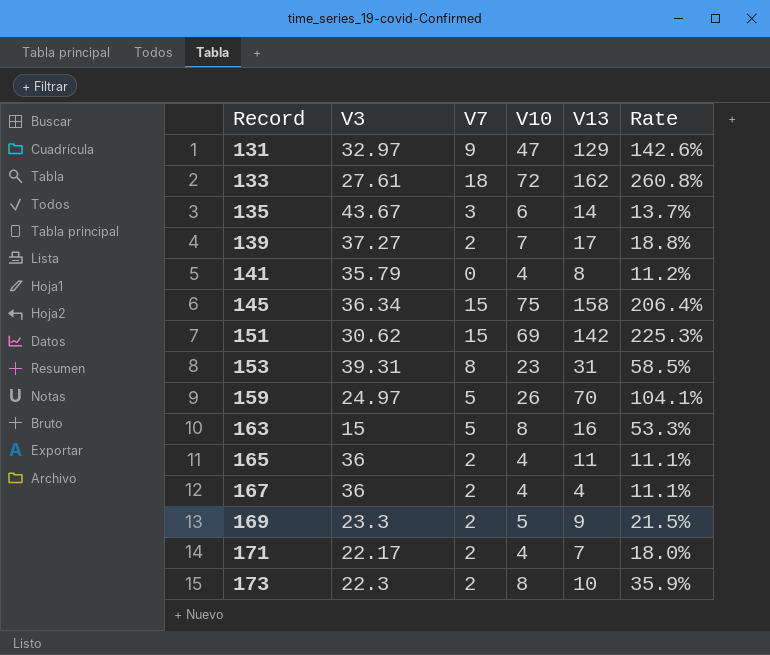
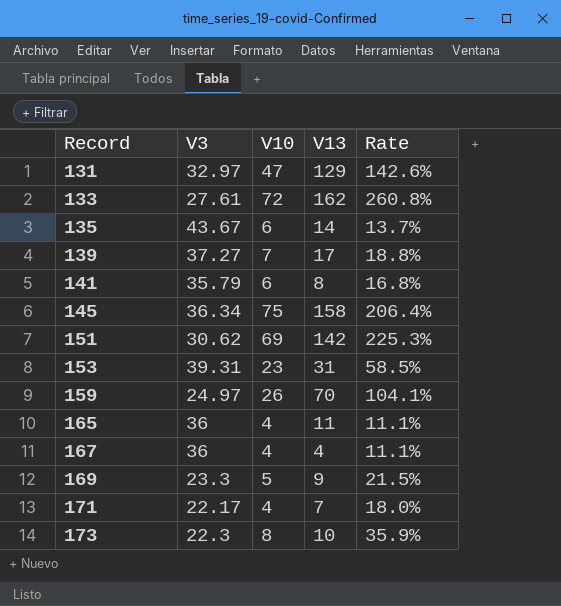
column V7 | position: 3 -> none
row 163: 15 | 5 | 8 | 16 | 53.3% -> none
141 | V10: 4 -> 6
141 | Rate: 11.2% -> 16.8%

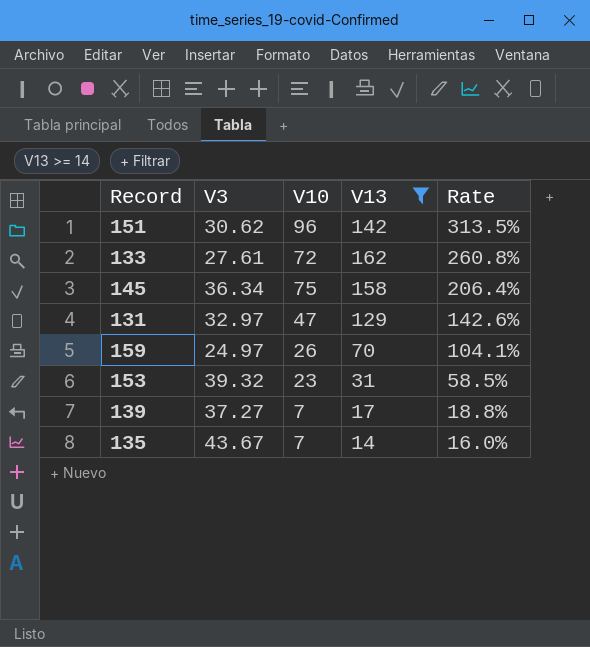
filter: none -> V13 >= 14
row order: Record ascending -> Rate descending
151 | V10: 69 -> 96
151 | Rate: 225.3% -> 313.5%
153 | V3: 39.31 -> 39.32
135 | V10: 6 -> 7
135 | Rate: 13.7% -> 16.0%

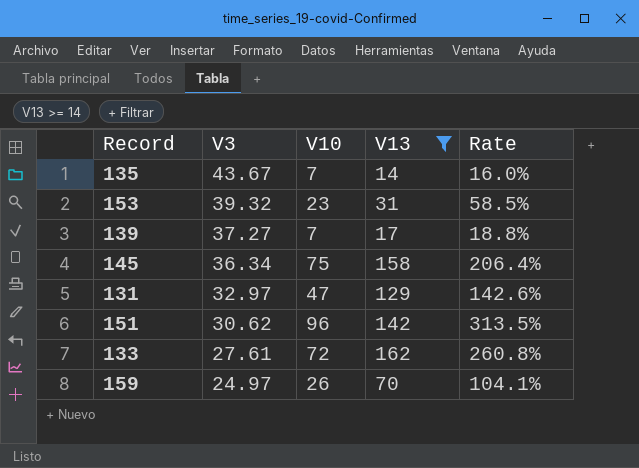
row order: Rate descending -> V3 descending

